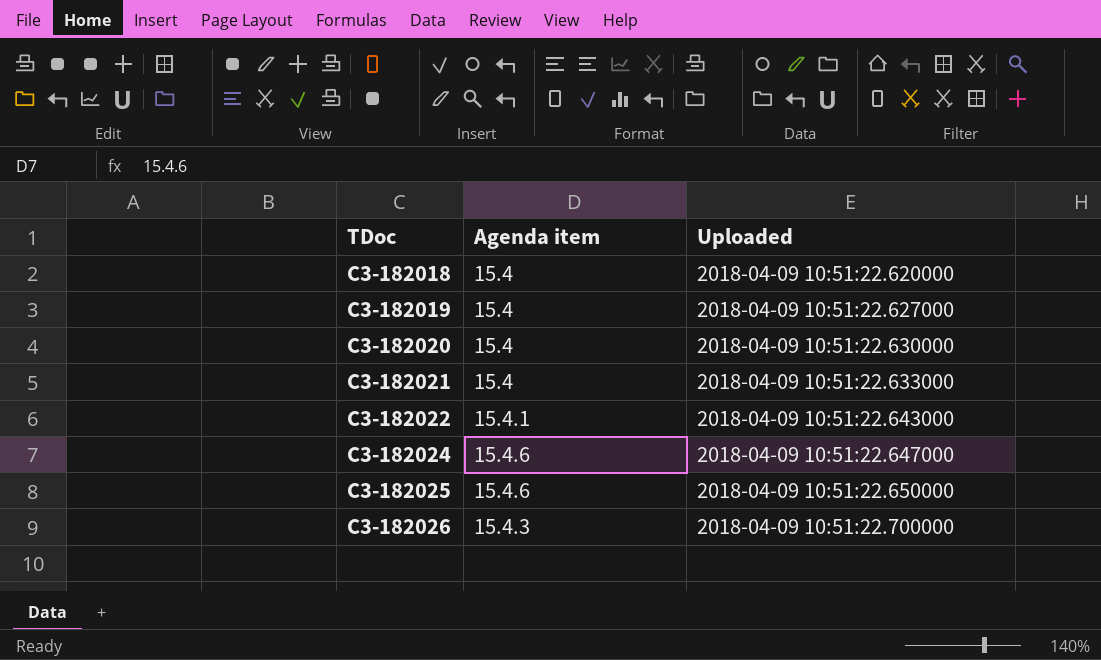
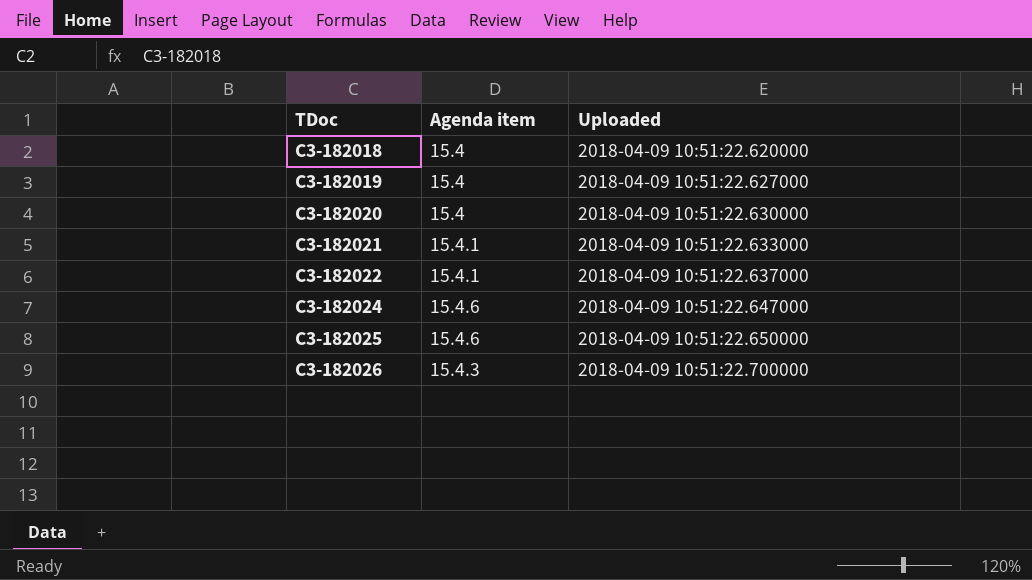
C3-182021 | Agenda item: 15.4 -> 15.4.1
C3-182022 | Uploaded: 2018-04-09 10:51:22.643000 -> 2018-04-09 10:51:22.637000

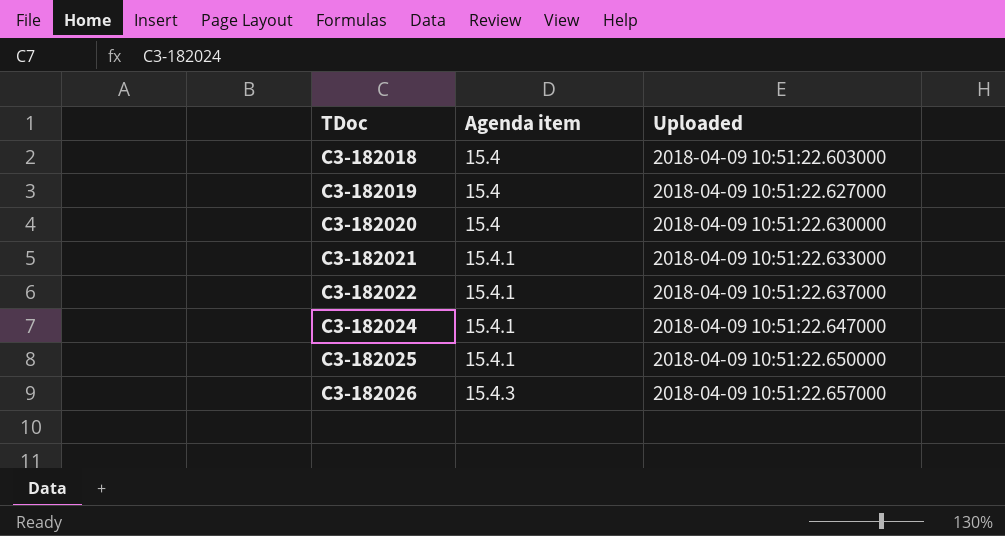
C3-182018 | Uploaded: 2018-04-09 10:51:22.620000 -> 2018-04-09 10:51:22.603000
C3-182024 | Agenda item: 15.4.6 -> 15.4.1
C3-182025 | Agenda item: 15.4.6 -> 15.4.1
C3-182026 | Uploaded: 2018-04-09 10:51:22.700000 -> 2018-04-09 10:51:22.657000

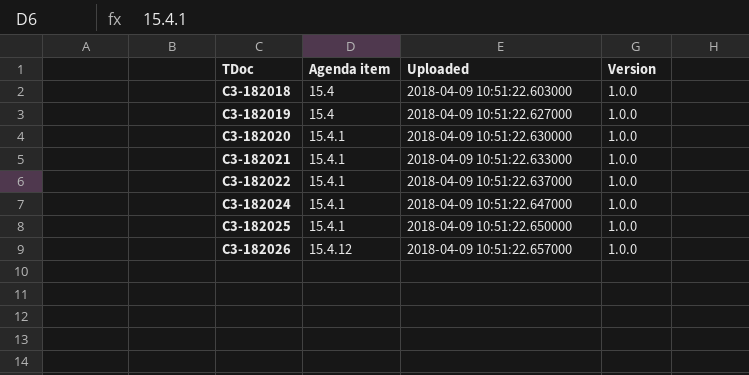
column Version | position: none -> 4
C3-182020 | Agenda item: 15.4 -> 15.4.1
C3-182026 | Agenda item: 15.4.3 -> 15.4.12

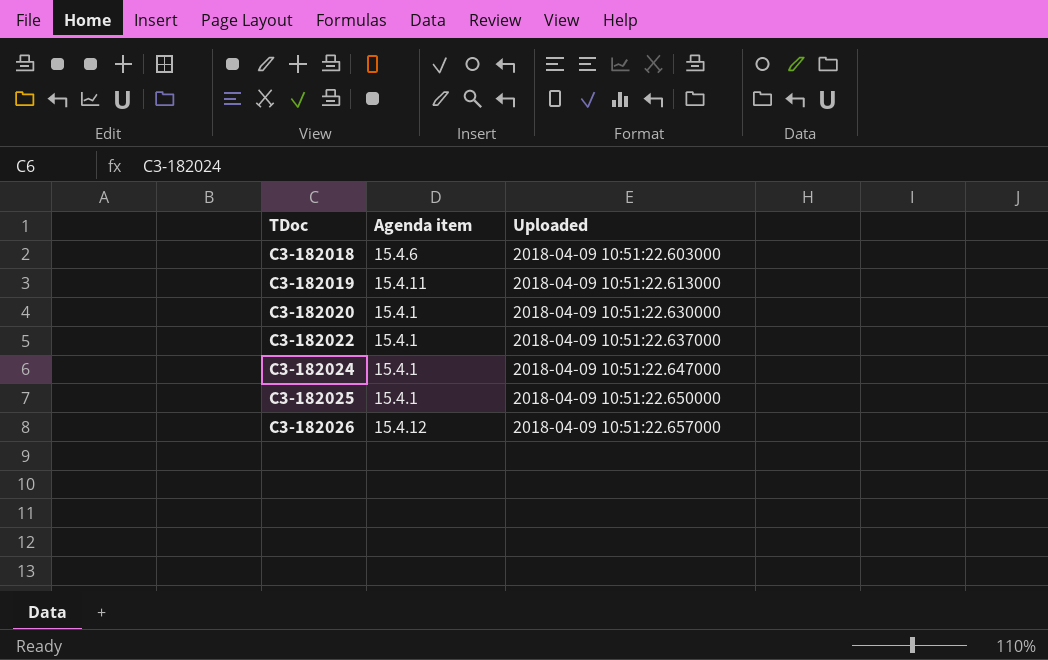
column Version | position: 4 -> none
row C3-182021: 15.4.1 | 2018-04-09 10:51:22.633000 | 1.0.0 -> none
C3-182018 | Agenda item: 15.4 -> 15.4.6
C3-182019 | Agenda item: 15.4 -> 15.4.11
C3-182019 | Uploaded: 2018-04-09 10:51:22.627000 -> 2018-04-09 10:51:22.613000

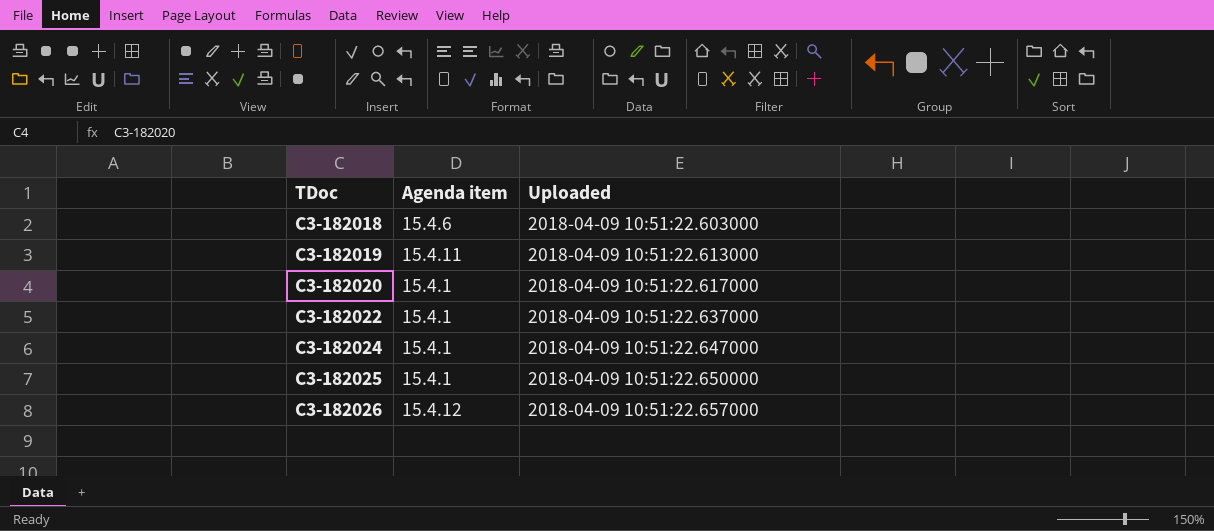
C3-182020 | Uploaded: 2018-04-09 10:51:22.630000 -> 2018-04-09 10:51:22.617000

